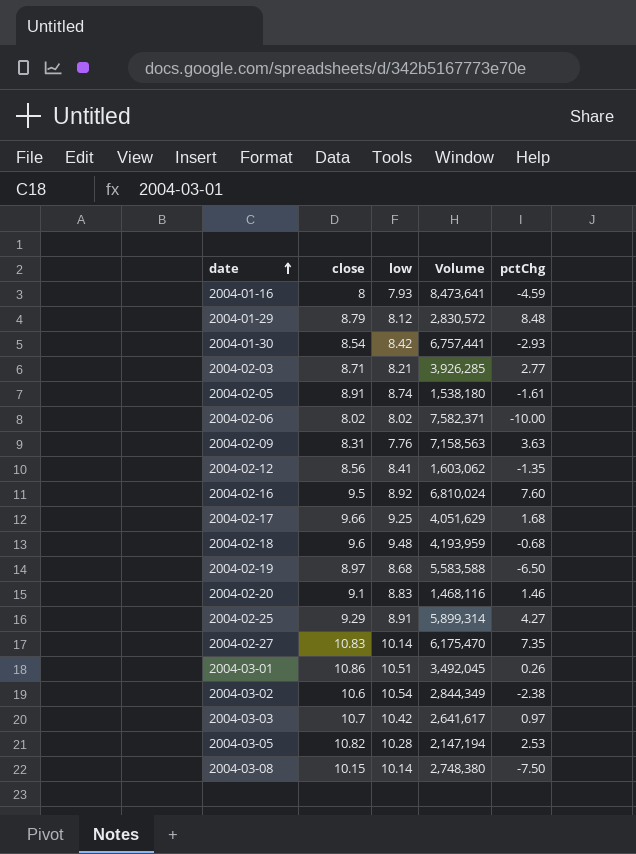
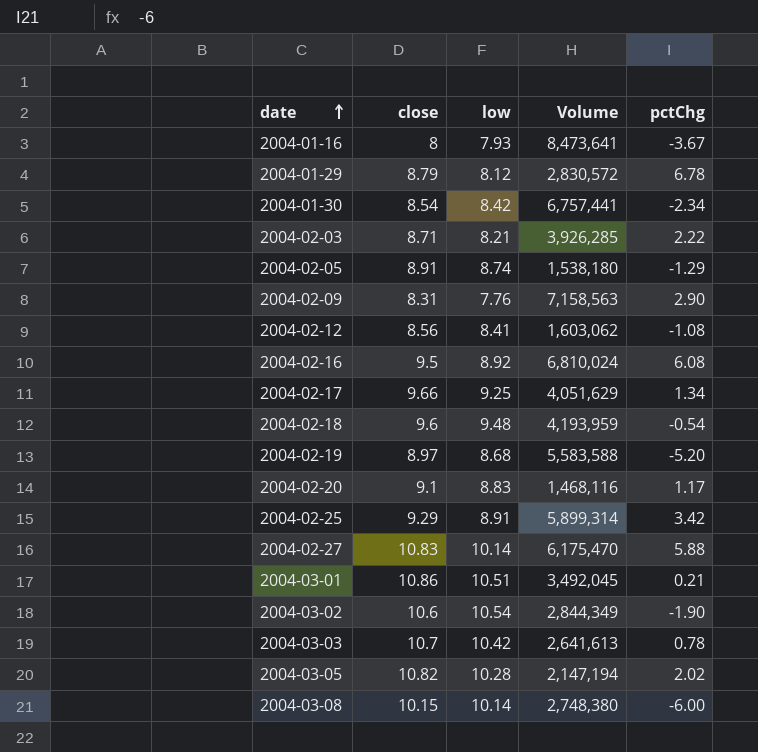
row 2004-02-06: 8.02 | 8.02 | 7,582,371 | -10.00 -> none
2004-01-16 | pctChg: -4.59 -> -3.67
2004-01-29 | pctChg: 8.48 -> 6.78
2004-01-30 | pctChg: -2.93 -> -2.34
2004-02-03 | pctChg: 2.77 -> 2.22
2004-02-05 | pctChg: -1.61 -> -1.29
2004-02-09 | pctChg: 3.63 -> 2.90
2004-02-12 | pctChg: -1.35 -> -1.08
2004-02-16 | pctChg: 7.60 -> 6.08
2004-02-17 | pctChg: 1.68 -> 1.34
2004-02-18 | pctChg: -0.68 -> -0.54
2004-02-19 | pctChg: -6.50 -> -5.20
2004-02-20 | pctChg: 1.46 -> 1.17
2004-02-25 | pctChg: 4.27 -> 3.42
2004-02-27 | pctChg: 7.35 -> 5.88
2004-03-01 | pctChg: 0.26 -> 0.21
2004-03-02 | pctChg: -2.38 -> -1.90
2004-03-03 | Volume: 2,641,617 -> 2,641,613
2004-03-03 | pctChg: 0.97 -> 0.78
2004-03-05 | pctChg: 2.53 -> 2.02
2004-03-08 | pctChg: -7.50 -> -6.00

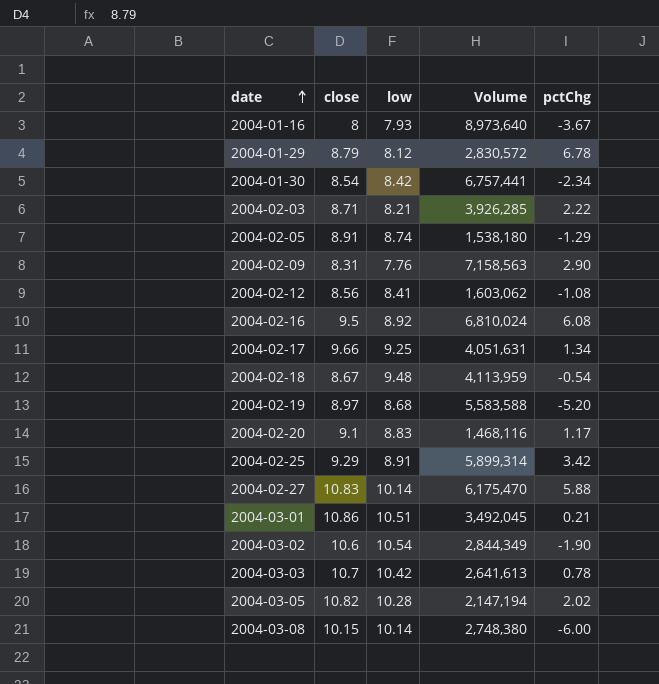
2004-01-16 | Volume: 8,473,641 -> 8,973,640
2004-02-17 | Volume: 4,051,629 -> 4,051,631
2004-02-18 | close: 9.6 -> 8.67
2004-02-18 | Volume: 4,193,959 -> 4,113,959

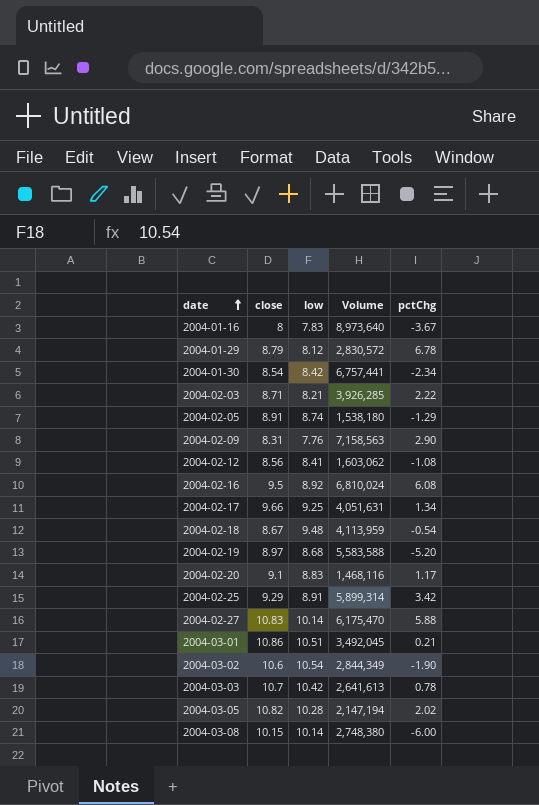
2004-01-16 | low: 7.93 -> 7.83

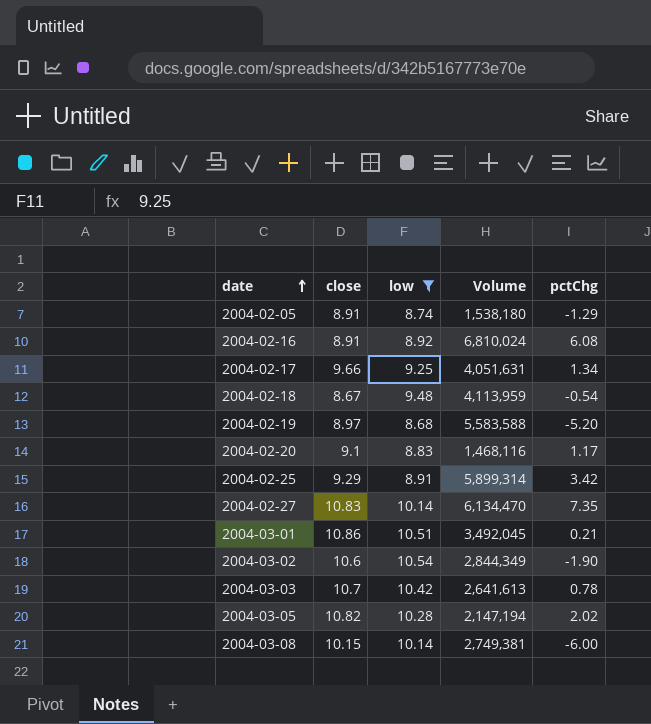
filter: none -> low >= 8.68
2004-02-16 | close: 9.5 -> 8.91
2004-02-27 | Volume: 6,175,470 -> 6,134,470
2004-02-27 | pctChg: 5.88 -> 7.35
2004-03-08 | Volume: 2,748,380 -> 2,749,381

